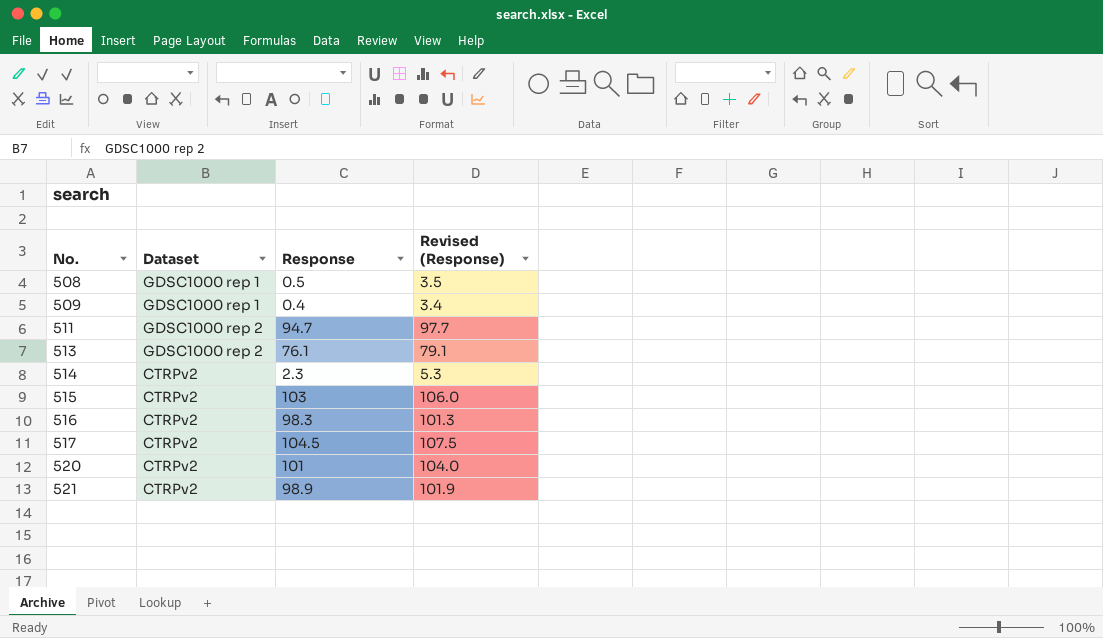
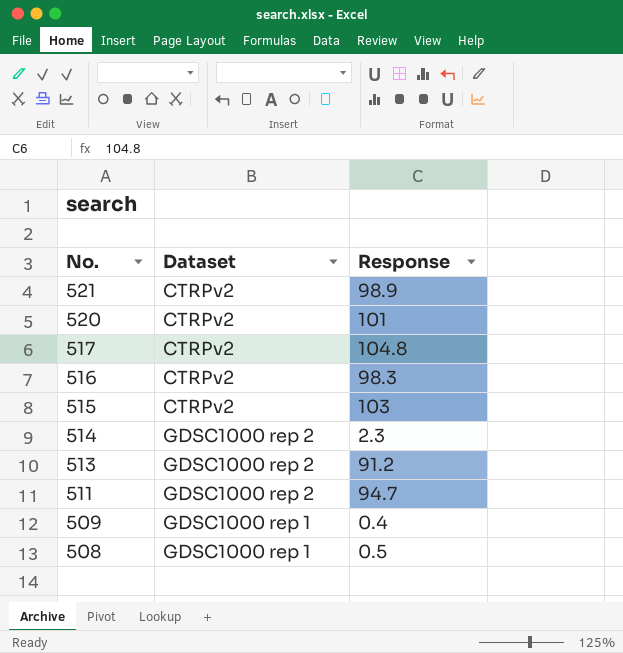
row order: No. ascending -> No. descending
column Revised (Response) | formula: [Response] + 3 -> none
517 | Response: 104.5 -> 104.8
514 | Dataset: CTRPv2 -> GDSC1000 rep 2
513 | Response: 76.1 -> 91.2

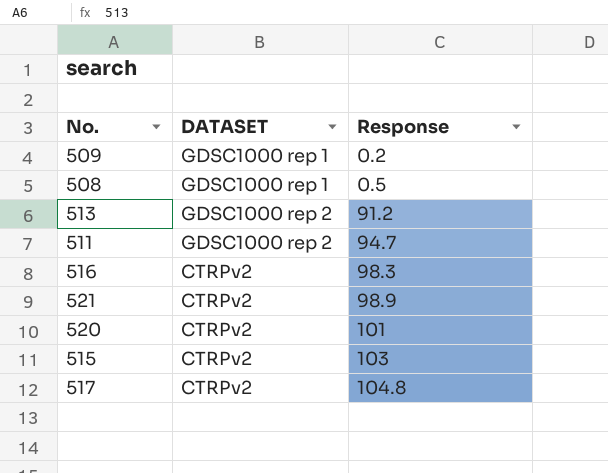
row order: No. descending -> Response ascending
column name: Dataset -> DATASET
row 514: GDSC1000 rep 2 | 2.3 -> none
509 | Response: 0.4 -> 0.2

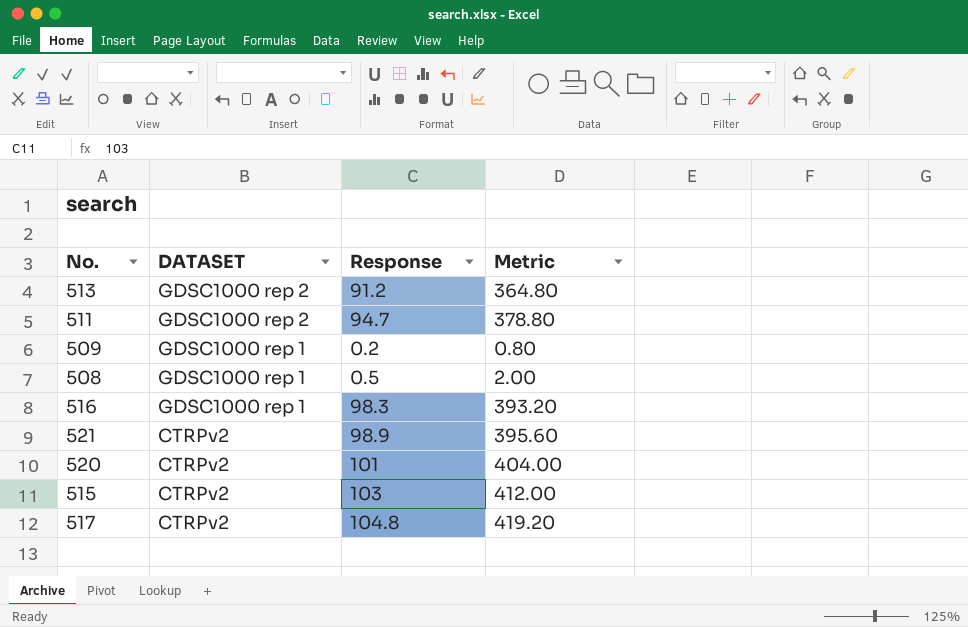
row order: Response ascending -> DATASET descending
column Metric | formula: none -> [Response] * 4
516 | DATASET: CTRPv2 -> GDSC1000 rep 1

